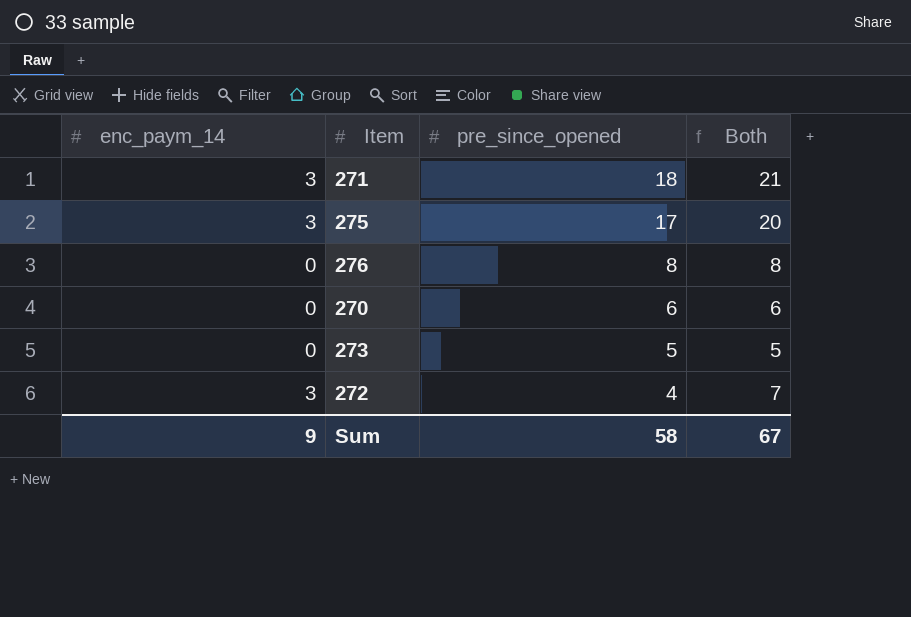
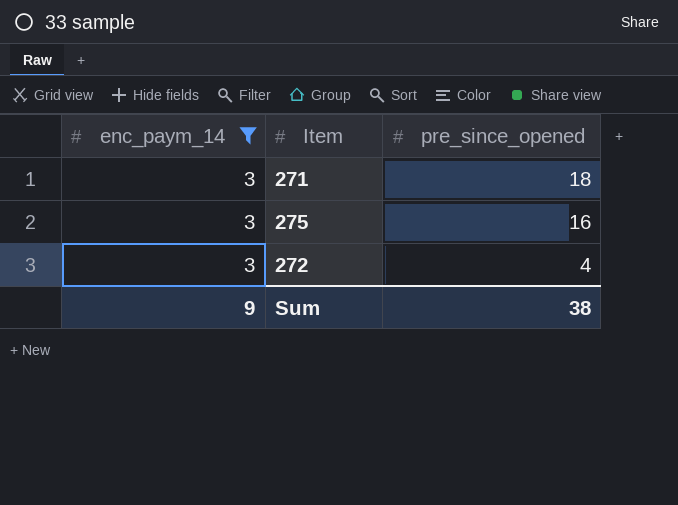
filter: none -> enc_paym_14 = 3
column Both | formula: [enc_paym_14] + [pre_since_opened] -> none
275 | pre_since_opened: 17 -> 16
Sum | pre_since_opened: 58 -> 38

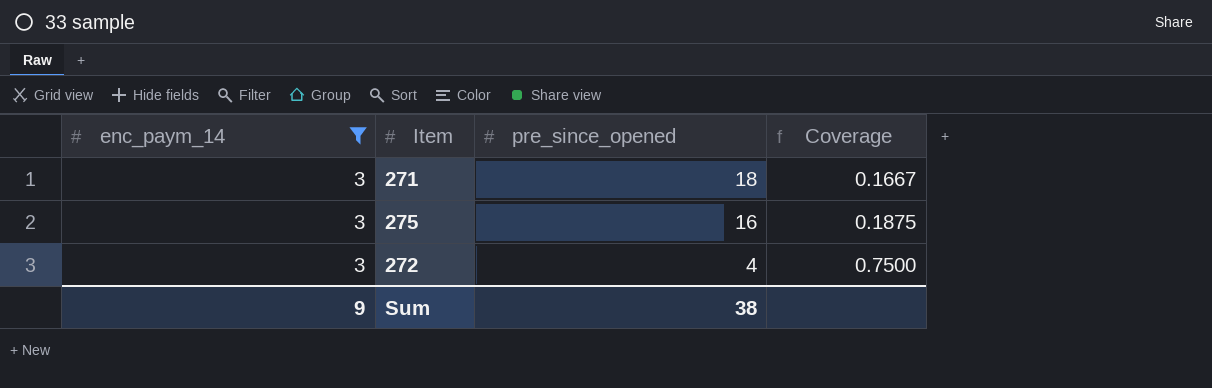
column Coverage | formula: none -> [enc_paym_14] / [pre_since_opened]

